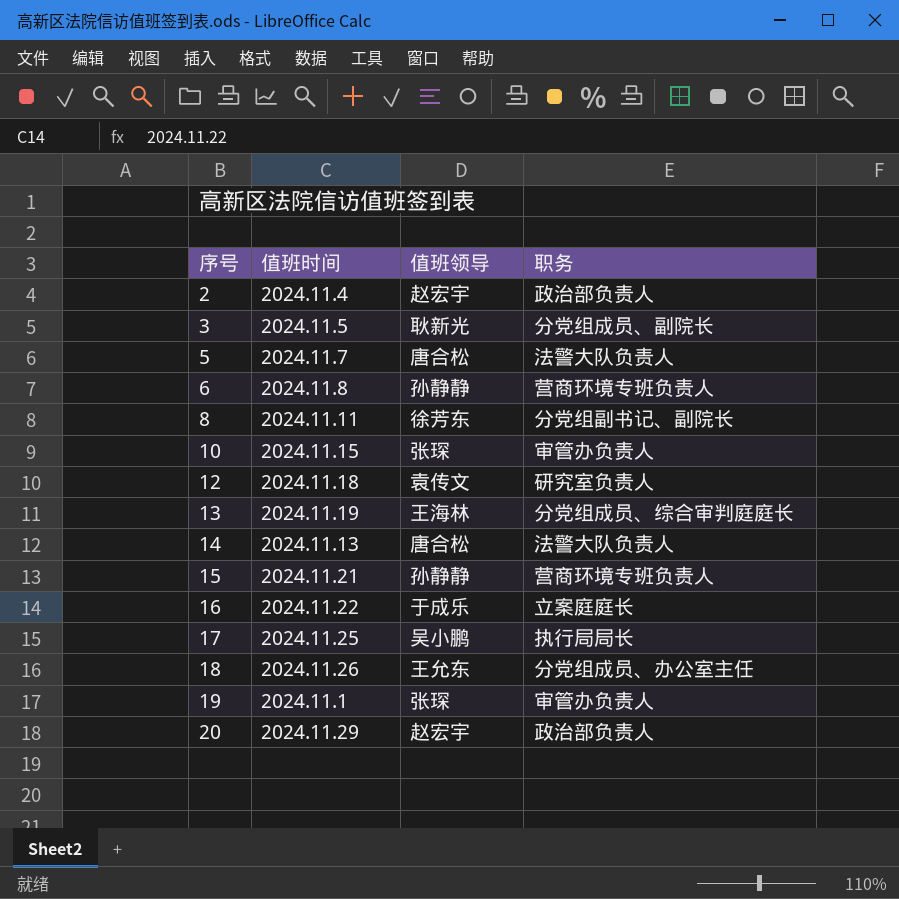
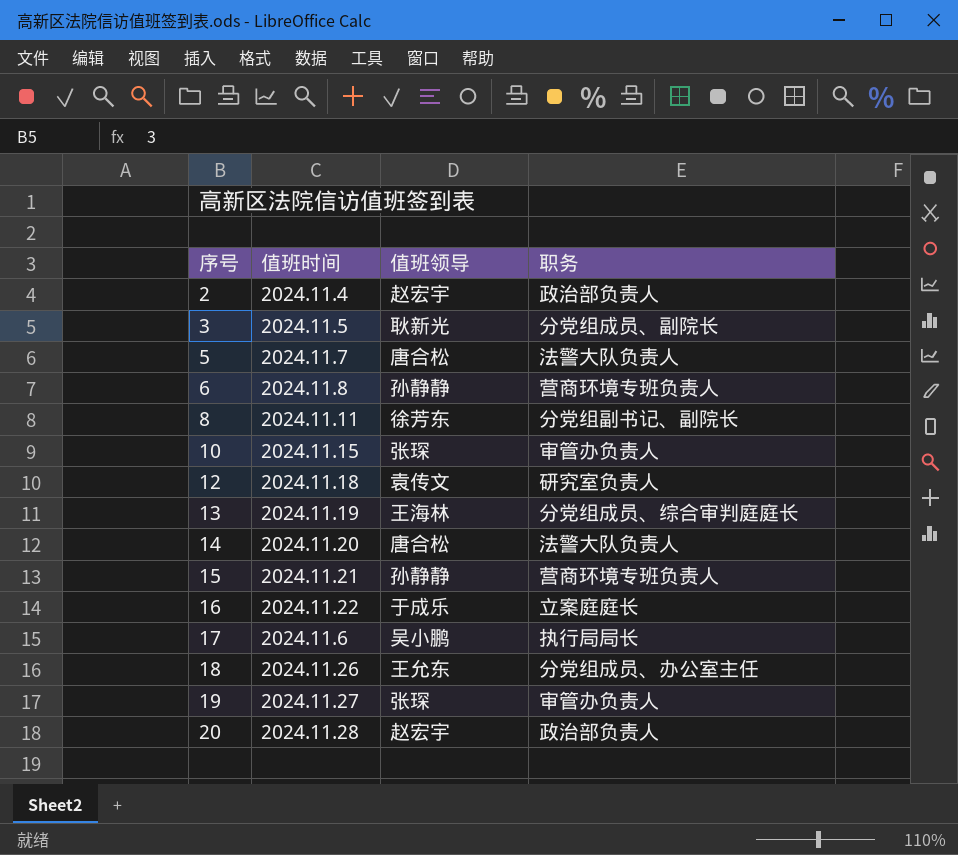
14 | 值班时间: 2024.11.13 -> 2024.11.20
17 | 值班时间: 2024.11.25 -> 2024.11.6
19 | 值班时间: 2024.11.1 -> 2024.11.27
20 | 值班时间: 2024.11.29 -> 2024.11.28

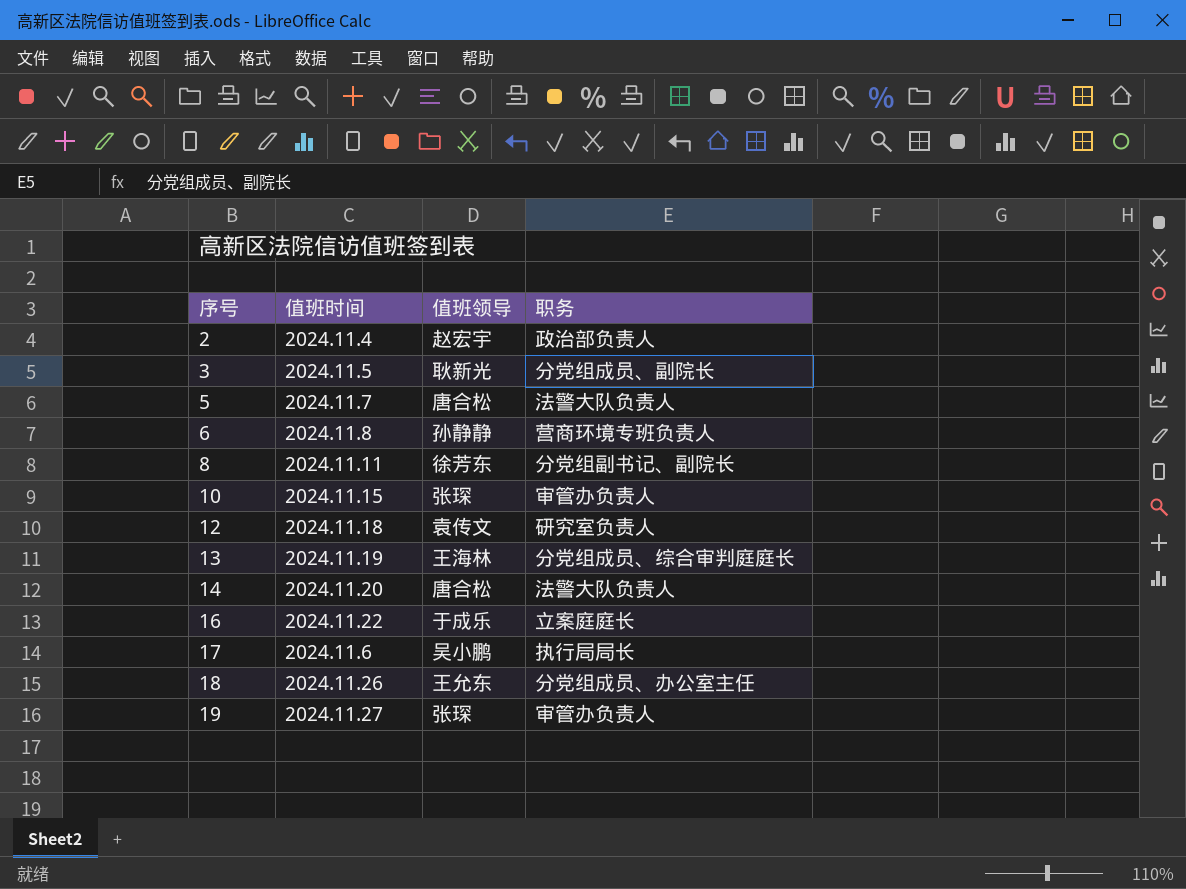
row 15: 2024.11.21 | 孙静静 | 营商环境专班负责人 -> none
row 20: 2024.11.28 | 赵宏宇 | 政治部负责人 -> none

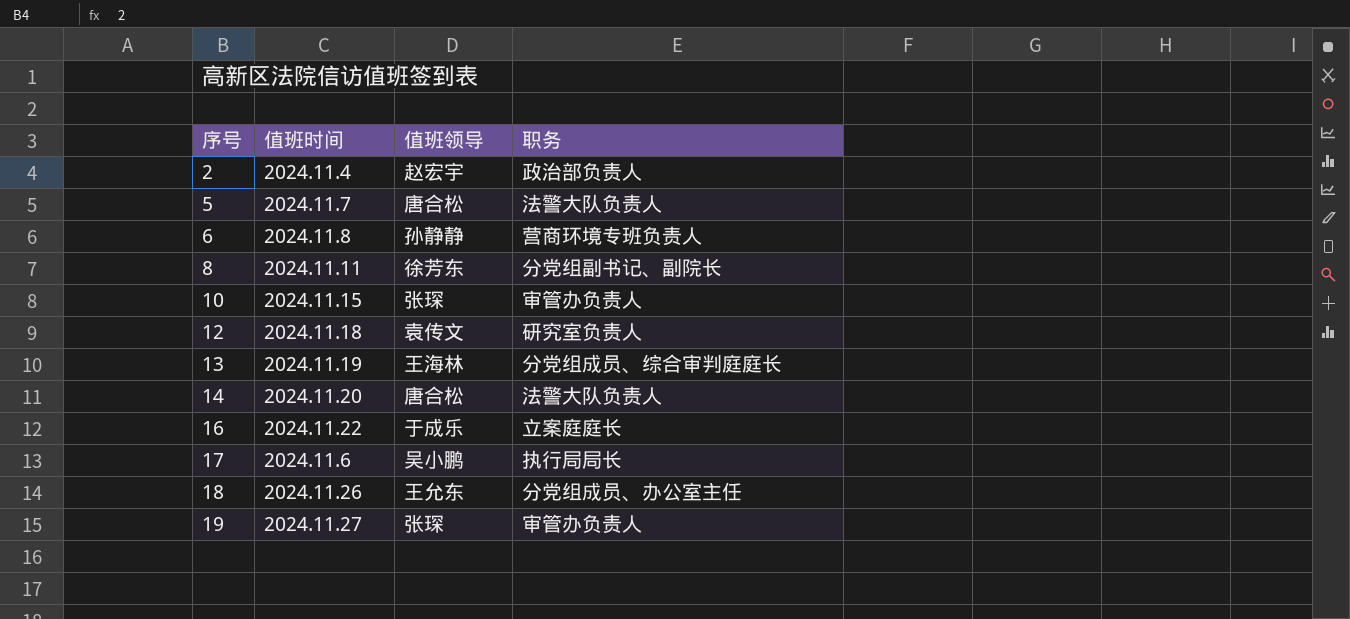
row 3: 2024.11.5 | 耿新光 | 分党组成员、副院长 -> none

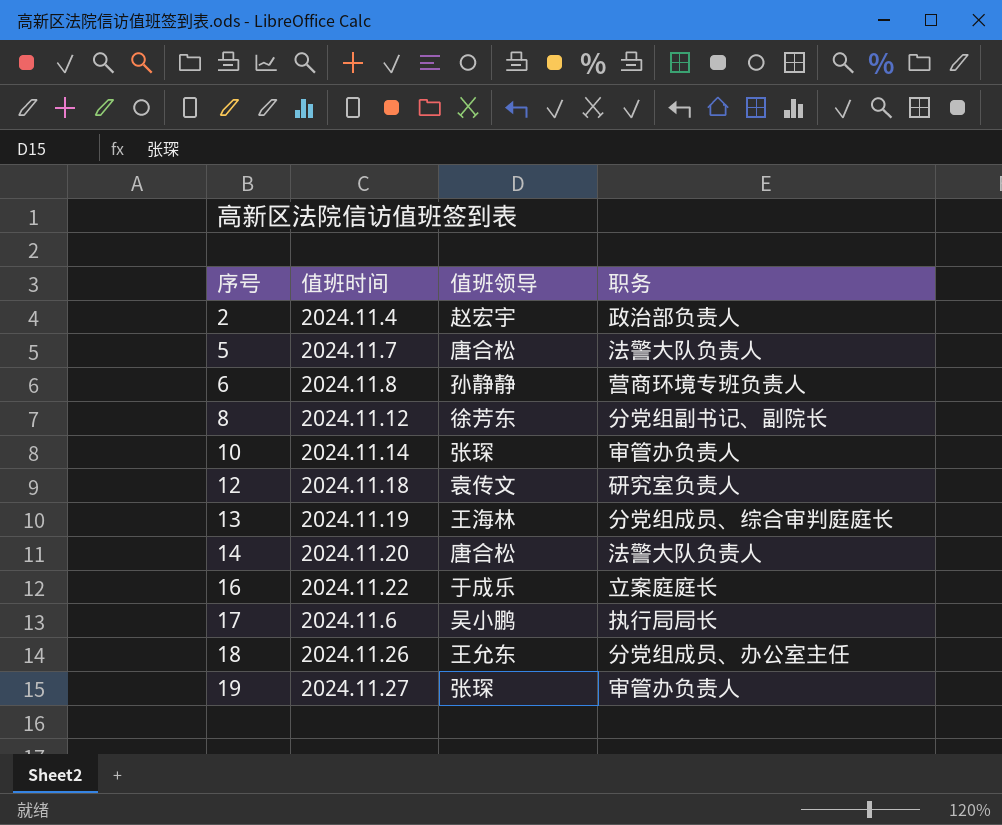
8 | 值班时间: 2024.11.11 -> 2024.11.12
10 | 值班时间: 2024.11.15 -> 2024.11.14

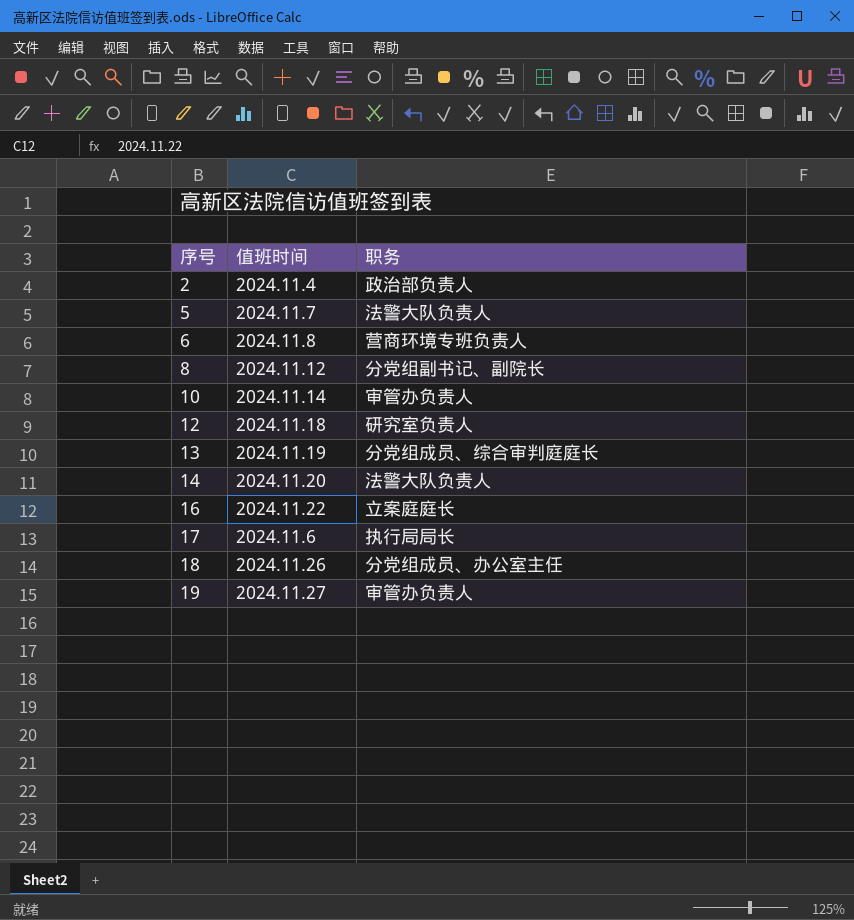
column 值班领导 | position: 3 -> none

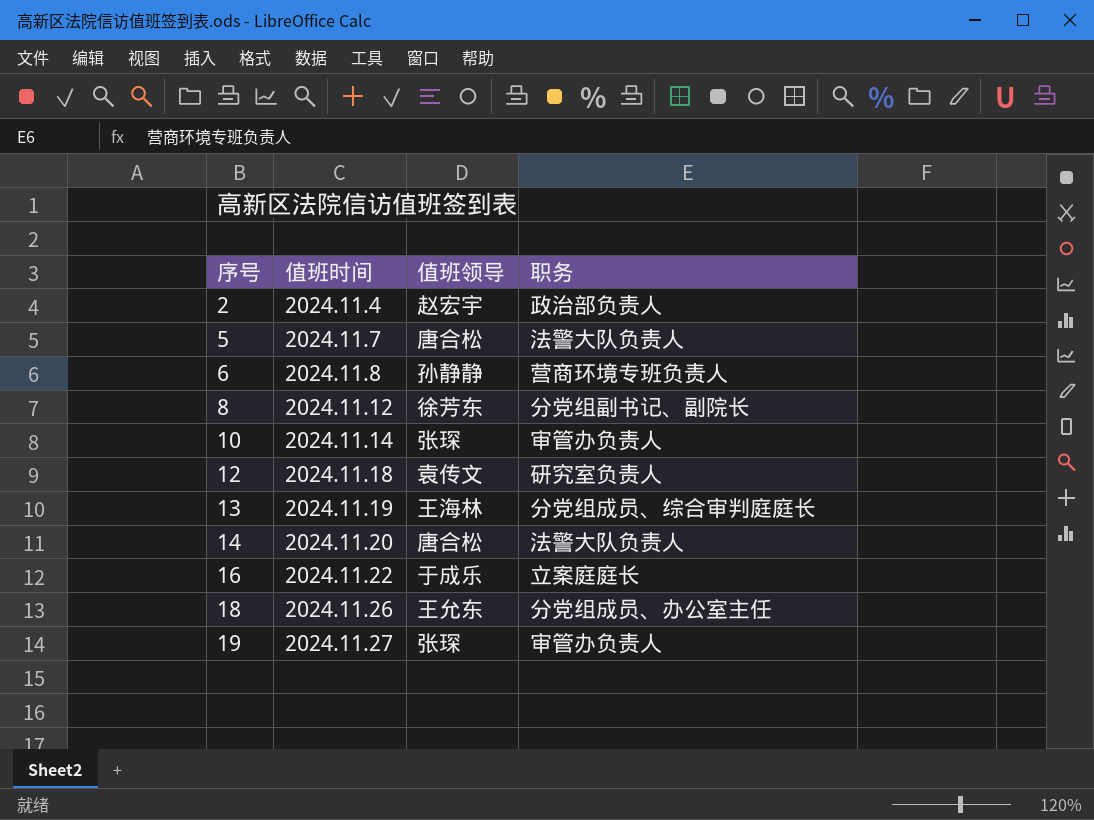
column 值班领导 | position: none -> 3
row 17: 2024.11.6 | 执行局局长 -> none

